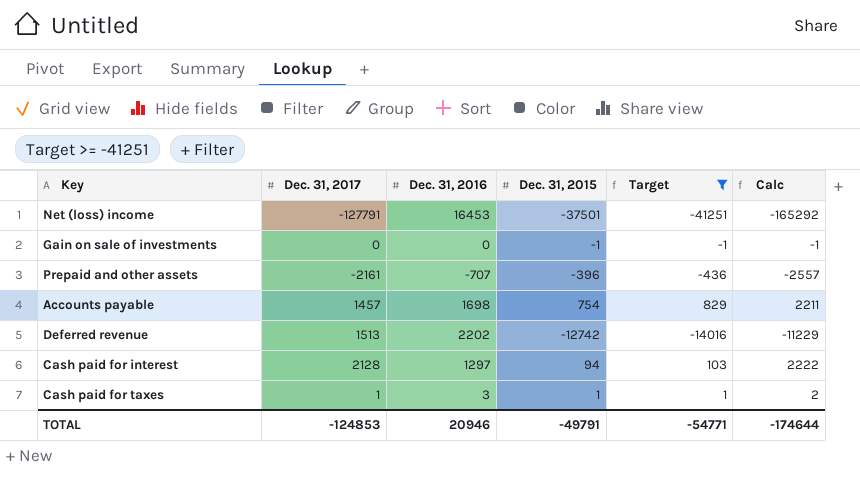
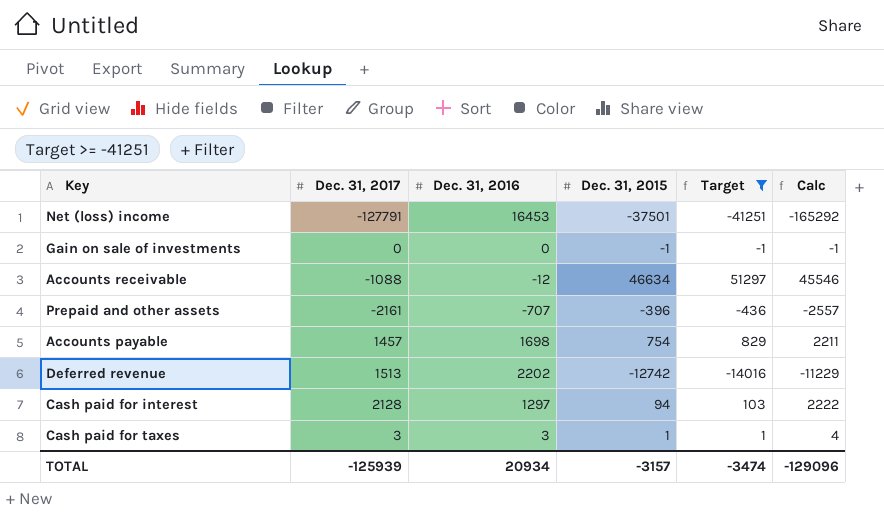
row Accounts receivable: none -> -1088 | -12 | 46634 | 51297 | 45546
Cash paid for taxes | Dec. 31, 2017: 1 -> 3
Cash paid for taxes | Calc: 2 -> 4
TOTAL | Dec. 31, 2017: -124853 -> -125939
TOTAL | Dec. 31, 2016: 20946 -> 20934
TOTAL | Dec. 31, 2015: -49791 -> -3157
TOTAL | Target: -54771 -> -3474
TOTAL | Calc: -174644 -> -129096

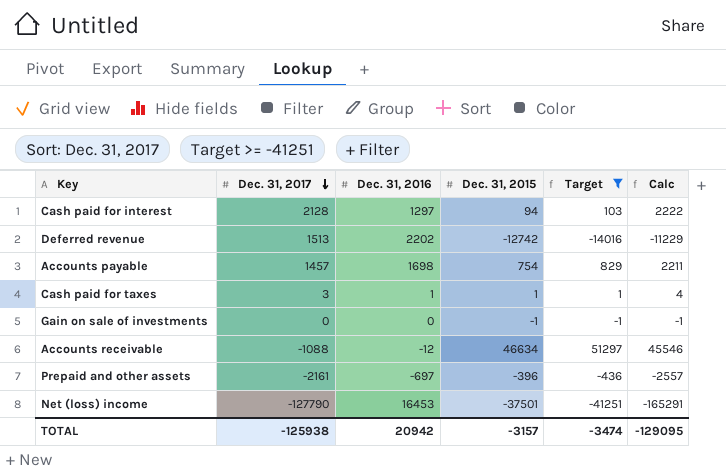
row order: none -> Dec. 31, 2017 descending
Cash paid for taxes | Dec. 31, 2016: 3 -> 1
Prepaid and other assets | Dec. 31, 2016: -707 -> -697
Net (loss) income | Dec. 31, 2017: -127791 -> -127790
Net (loss) income | Calc: -165292 -> -165291
TOTAL | Dec. 31, 2017: -125939 -> -125938
TOTAL | Dec. 31, 2016: 20934 -> 20942
TOTAL | Calc: -129096 -> -129095

